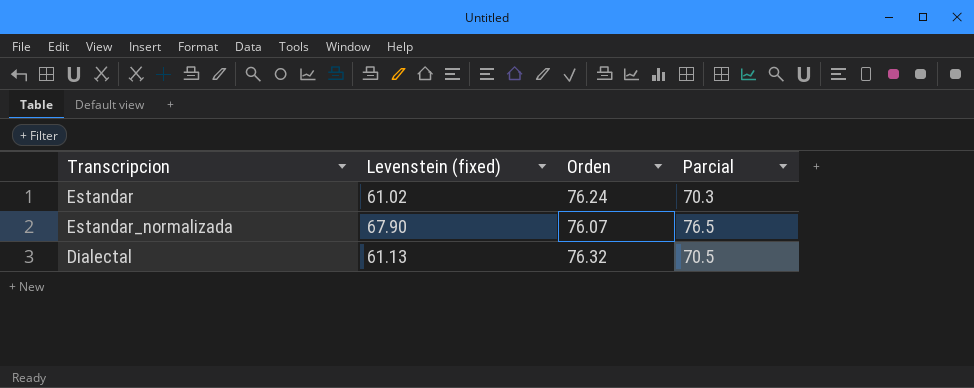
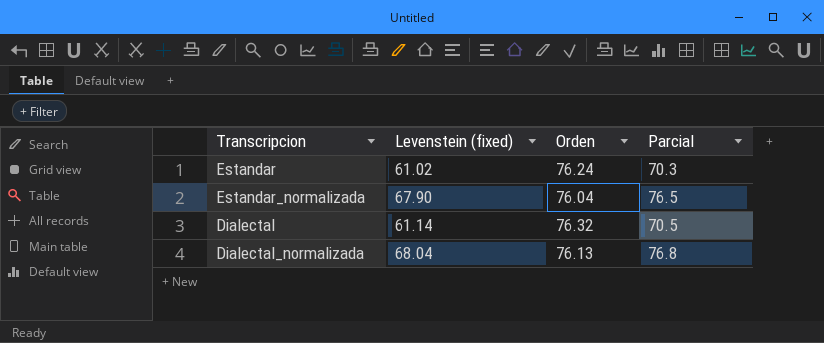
Estandar_normalizada | Orden: 76.07 -> 76.04
Dialectal | Levenstein (fixed): 61.13 -> 61.14
row Dialectal_normalizada: none -> 68.04 | 76.13 | 76.8

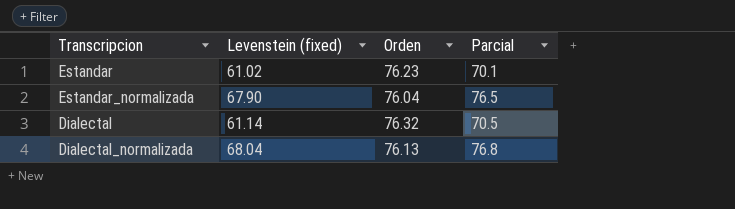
Estandar | Orden: 76.24 -> 76.23
Estandar | Parcial: 70.3 -> 70.1

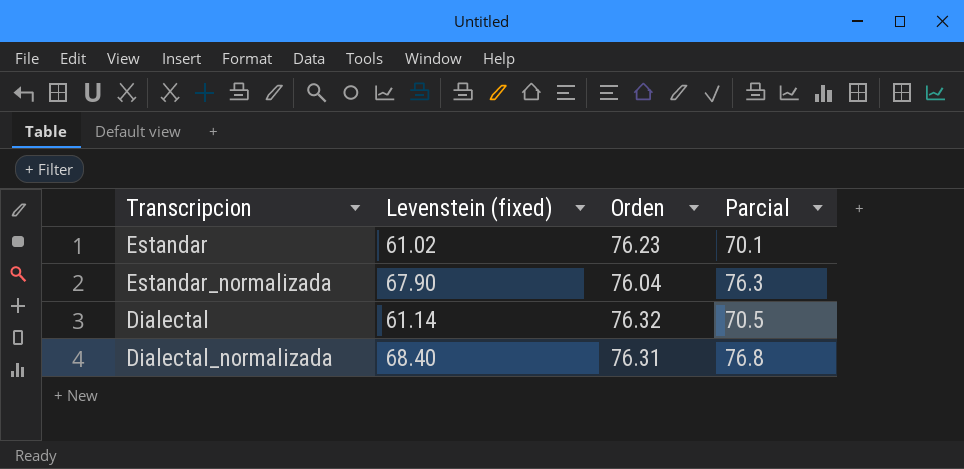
Estandar_normalizada | Parcial: 76.5 -> 76.3
Dialectal_normalizada | Levenstein (fixed): 68.04 -> 68.40
Dialectal_normalizada | Orden: 76.13 -> 76.31

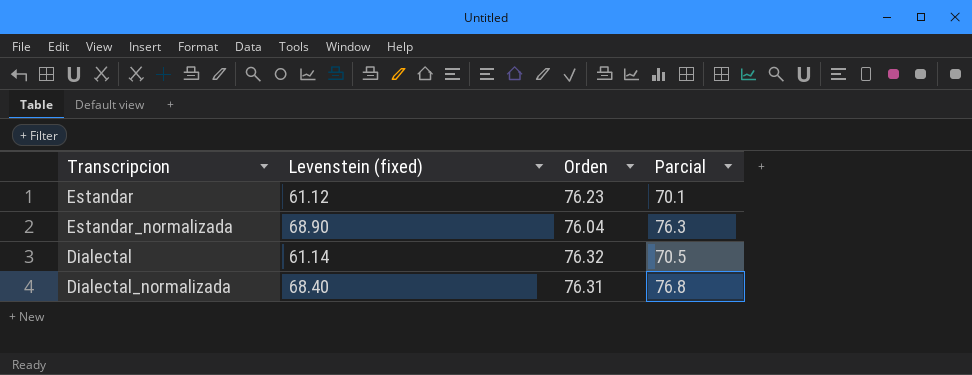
Estandar | Levenstein (fixed): 61.02 -> 61.12
Estandar_normalizada | Levenstein (fixed): 67.90 -> 68.90

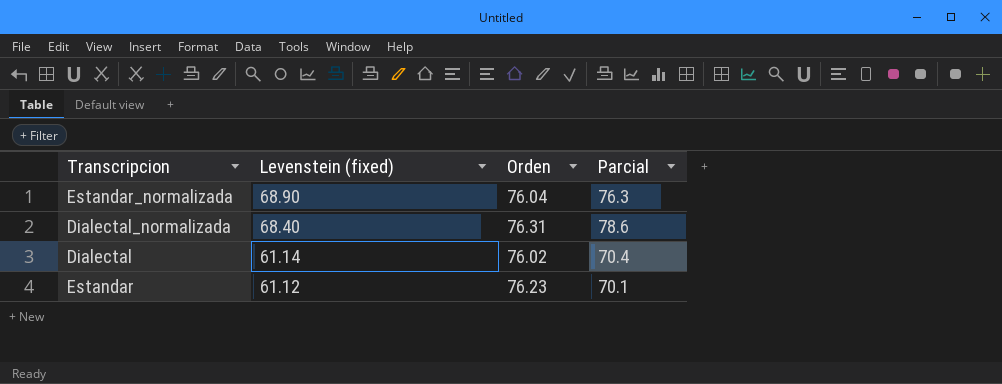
row order: none -> Levenstein (fixed) descending
Dialectal_normalizada | Parcial: 76.8 -> 78.6
Dialectal | Orden: 76.32 -> 76.02
Dialectal | Parcial: 70.5 -> 70.4

